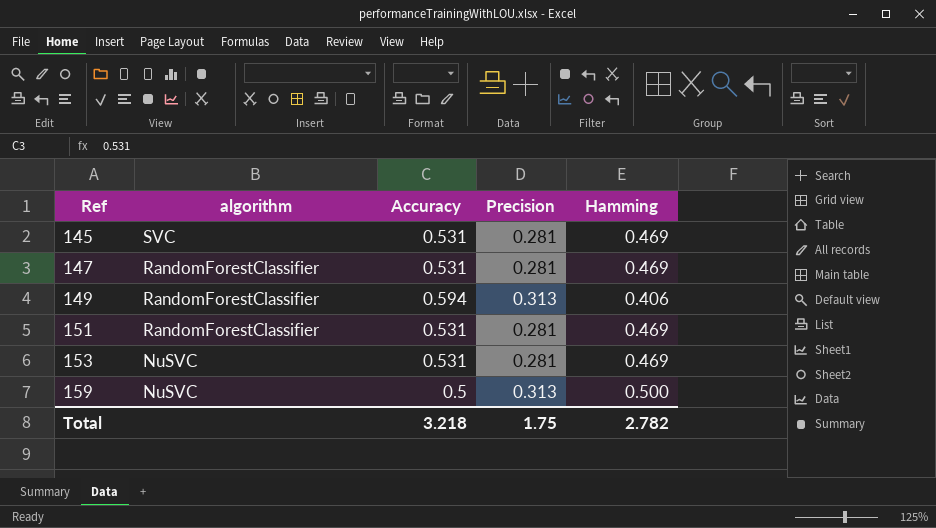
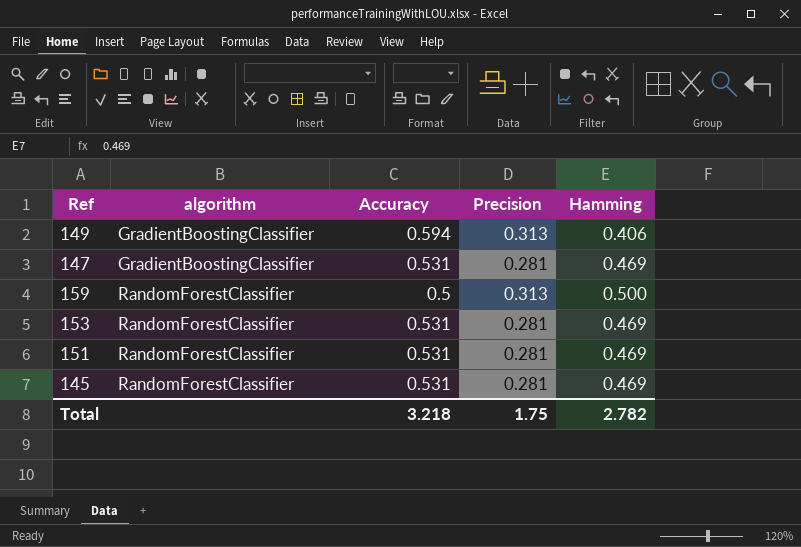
row order: Ref ascending -> algorithm ascending
149 | algorithm: RandomForestClassifier -> GradientBoostingClassifier
147 | algorithm: RandomForestClassifier -> GradientBoostingClassifier
159 | algorithm: NuSVC -> RandomForestClassifier
153 | algorithm: NuSVC -> RandomForestClassifier
145 | algorithm: SVC -> RandomForestClassifier

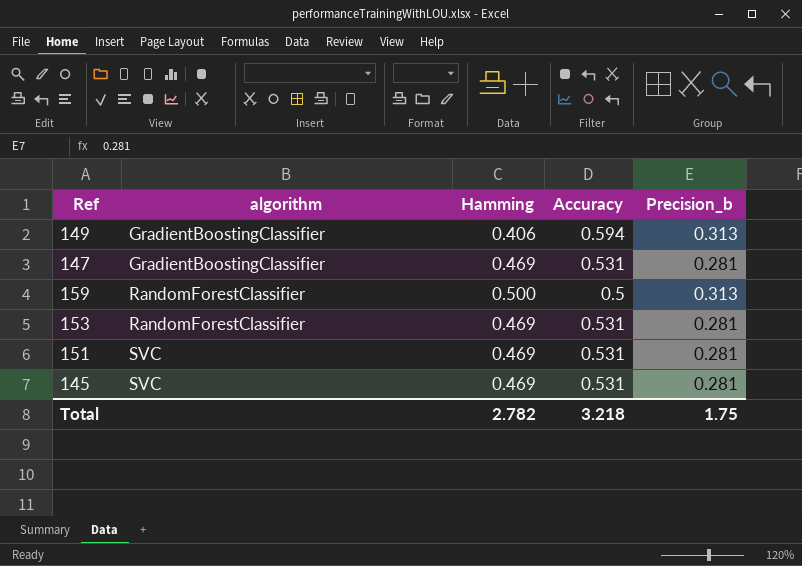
column Hamming | position: 5 -> 3
column name: Precision -> Precision_b
151 | algorithm: RandomForestClassifier -> SVC
145 | algorithm: RandomForestClassifier -> SVC

